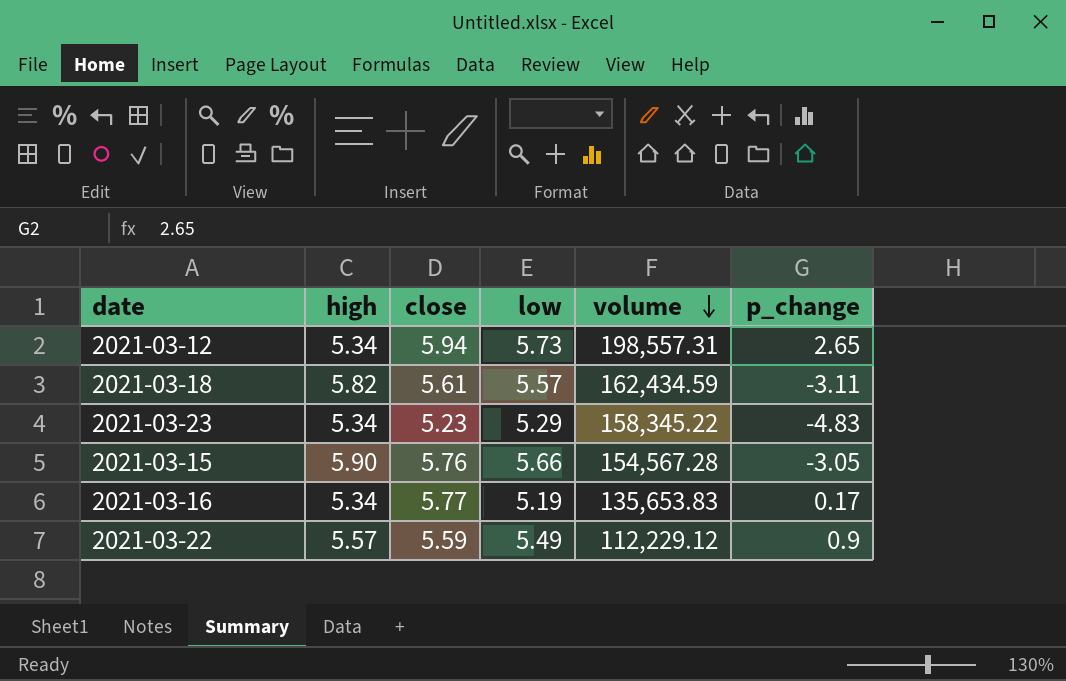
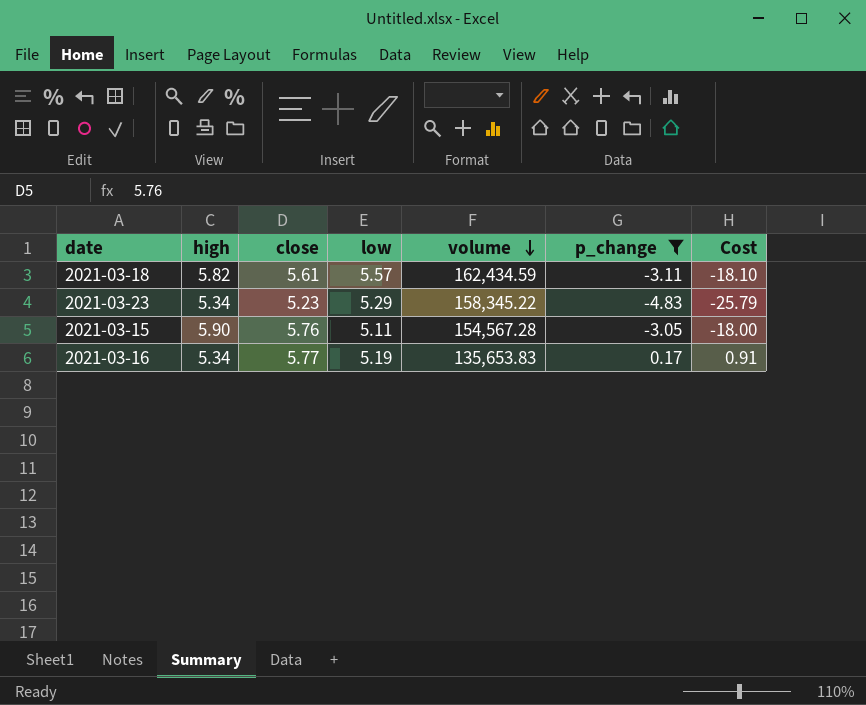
filter: none -> p_change <= 0.17
column Cost | formula: none -> [high] * [p_change]
2021-03-15 | low: 5.66 -> 5.11

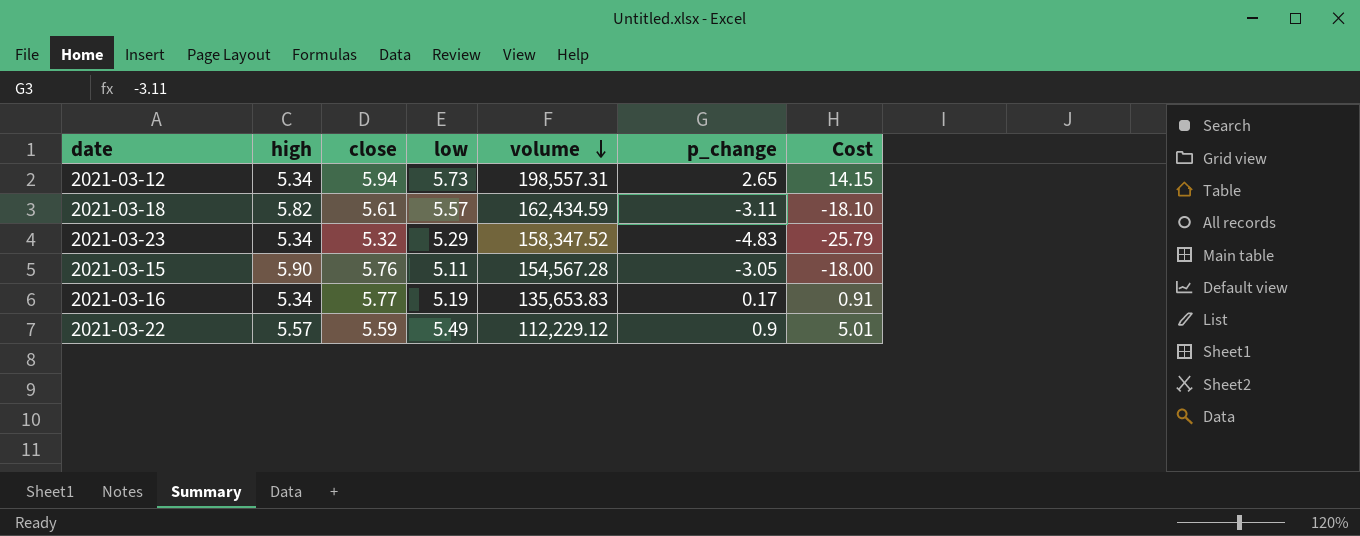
filter: p_change <= 0.17 -> none
2021-03-23 | close: 5.23 -> 5.32
2021-03-23 | volume: 158,345.22 -> 158,347.52

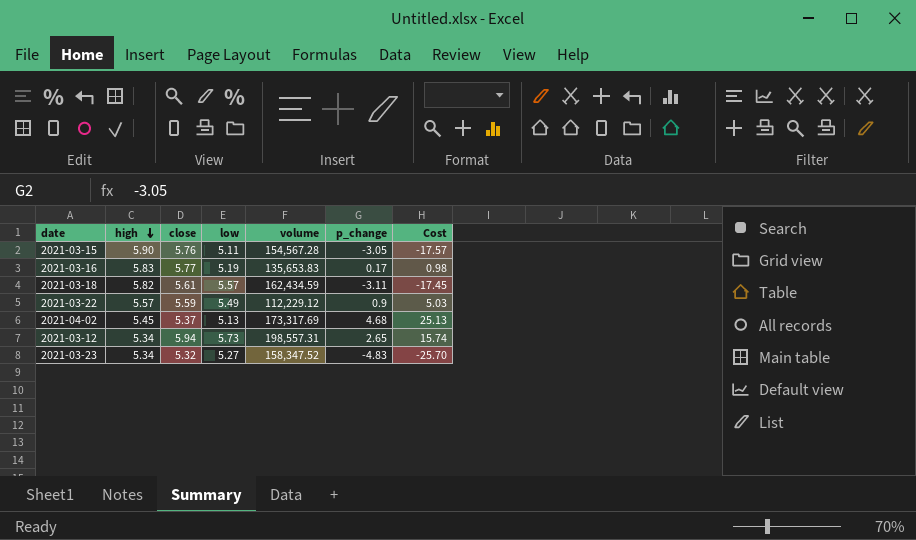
row order: volume descending -> high descending
column Cost | formula: [high] * [p_change] -> [close] * [p_change]
2021-03-16 | high: 5.34 -> 5.83
row 2021-04-02: none -> 5.45 | 5.37 | 5.13 | 173,317.69 | 4.68 | 25.13
2021-03-23 | low: 5.29 -> 5.27

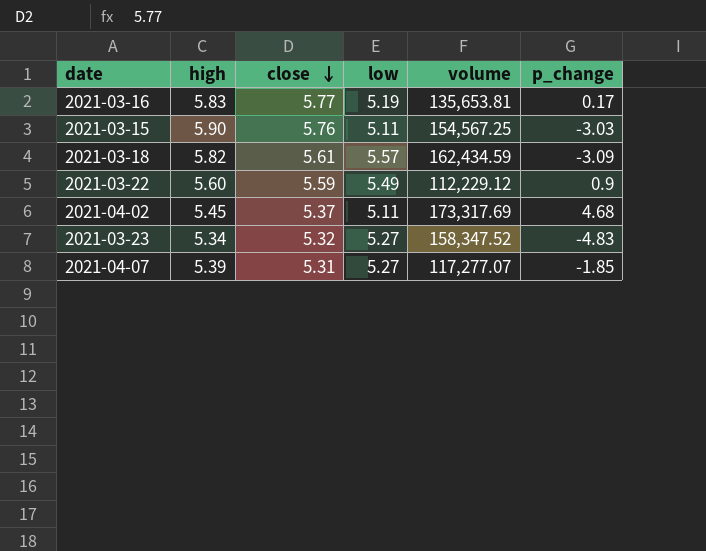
row order: high descending -> close descending
column Cost | formula: [close] * [p_change] -> none
row 2021-03-12: 5.34 | 5.94 | 5.73 | 198,557.31 | 2.65 | 15.74 -> none
2021-03-16 | volume: 135,653.83 -> 135,653.81
2021-03-15 | volume: 154,567.28 -> 154,567.25
2021-03-15 | p_change: -3.05 -> -3.03
2021-03-18 | p_change: -3.11 -> -3.09
2021-03-22 | high: 5.57 -> 5.60
2021-04-02 | low: 5.13 -> 5.11
row 2021-04-07: none -> 5.39 | 5.31 | 5.27 | 117,277.07 | -1.85

